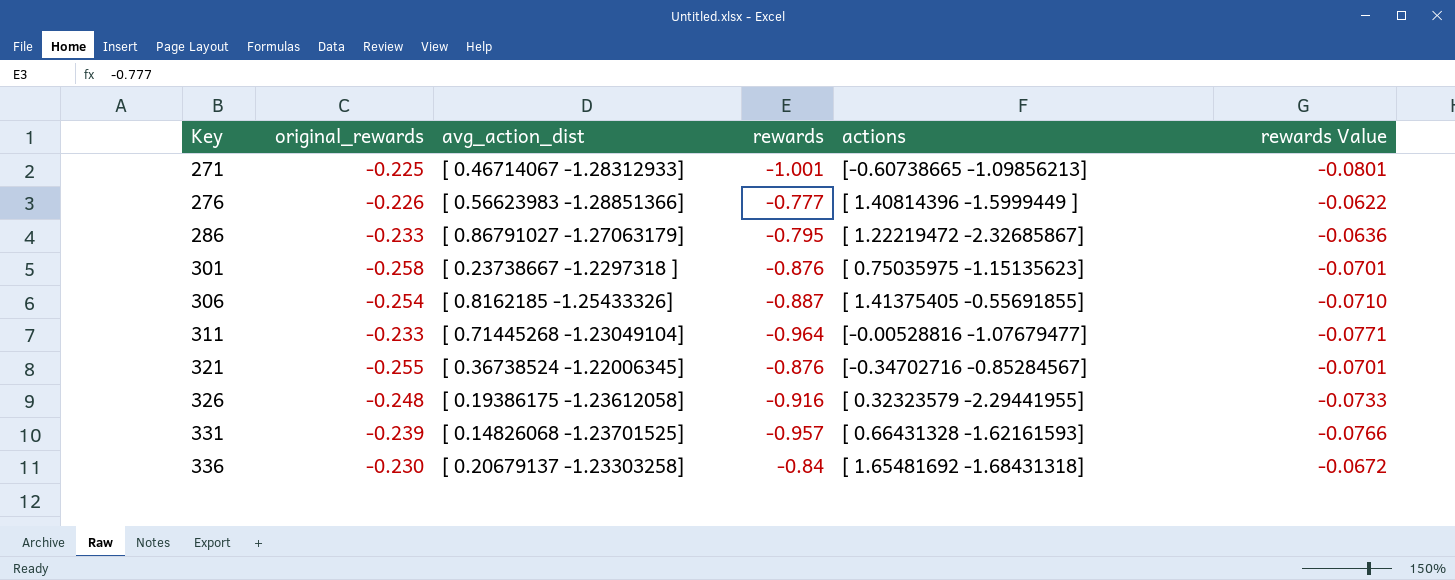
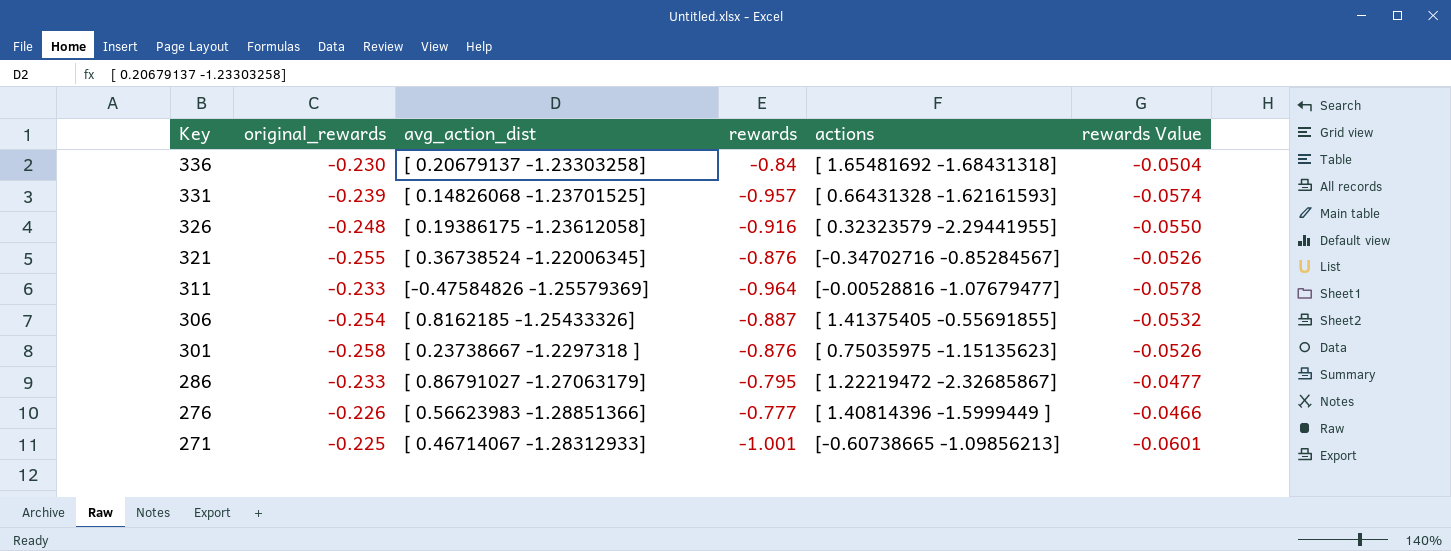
row order: Key ascending -> Key descending
column rewards Value | formula: [rewards] * 0.08 -> [rewards] * 0.06
311 | avg_action_dist: [ 0.71445268 -1.23049104] -> [-0.47584826 -1.25579369]

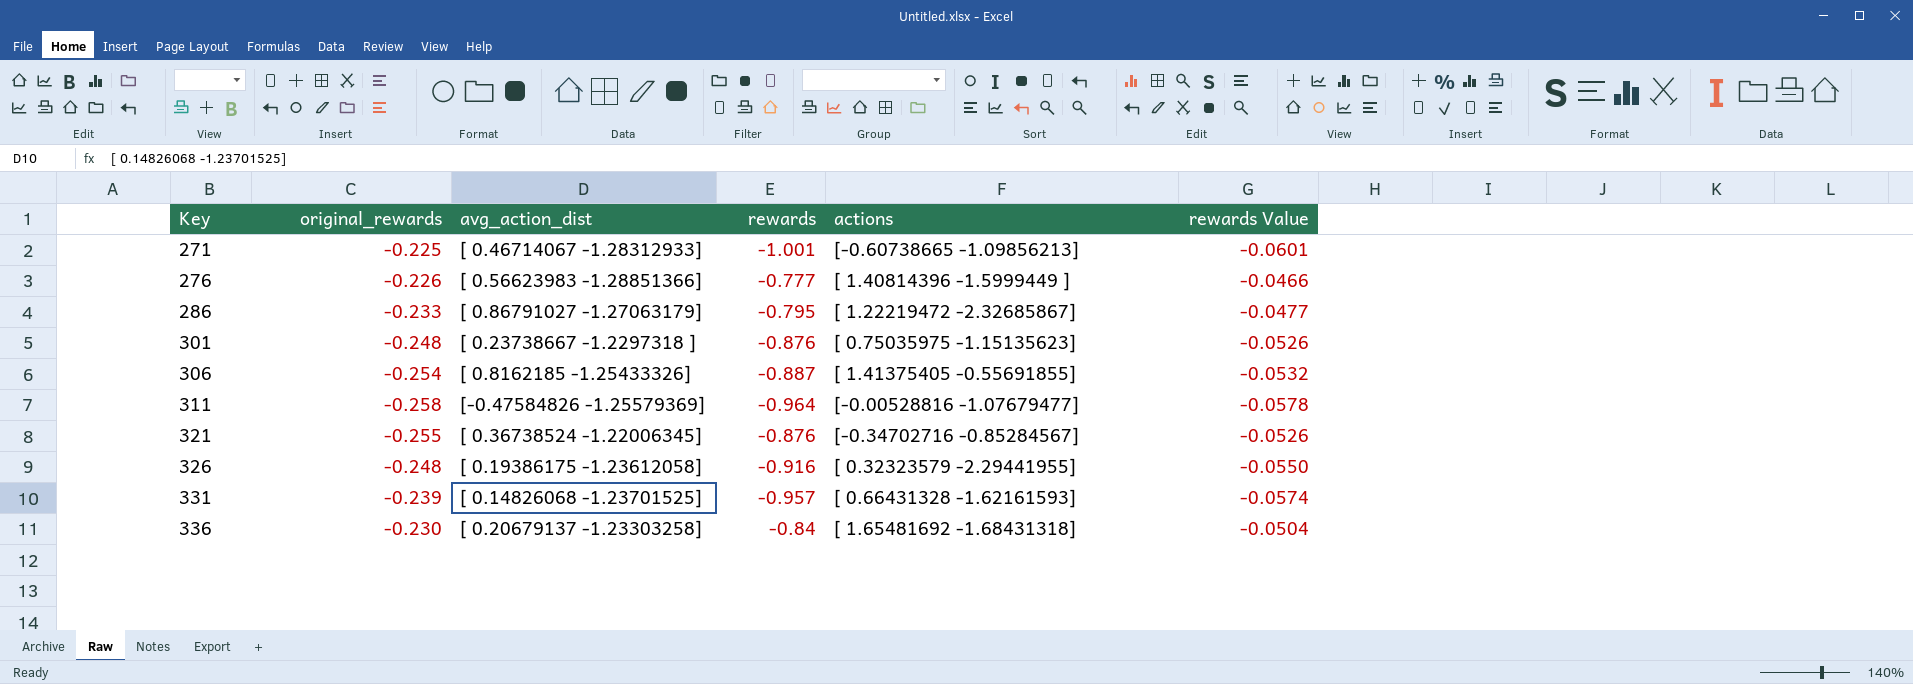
row order: Key descending -> Key ascending
301 | original_rewards: -0.258 -> -0.248
311 | original_rewards: -0.233 -> -0.258

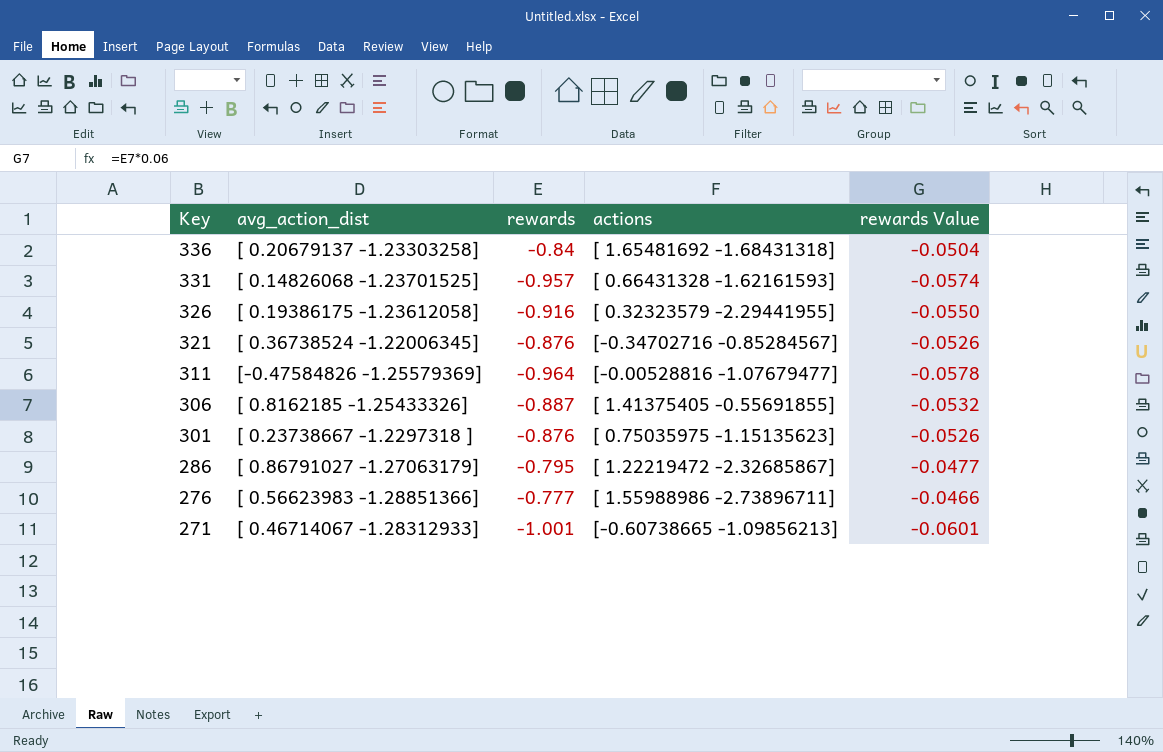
row order: Key ascending -> Key descending
column original_rewards | position: 2 -> none
276 | actions: [ 1.40814396 -1.5999449 ] -> [ 1.55988986 -2.73896711]

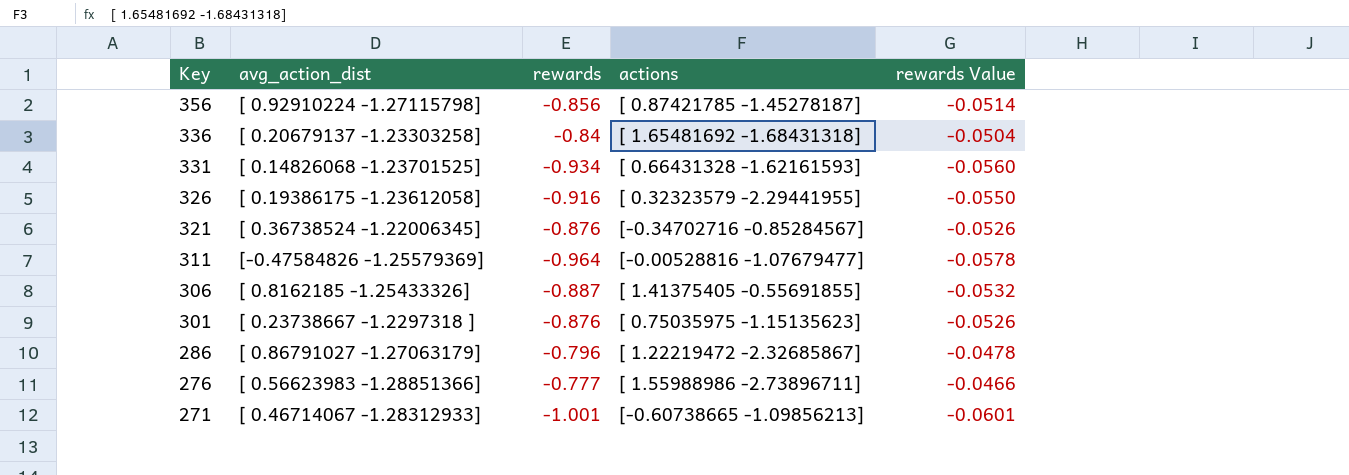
row 356: none -> [ 0.92910224 -1.27115798] | -0.856 | [ 0.87421785 -1.45278187] | -0.0514
331 | rewards: -0.957 -> -0.934
331 | rewards Value: -0.0574 -> -0.0560
286 | rewards: -0.795 -> -0.796
286 | rewards Value: -0.0477 -> -0.0478

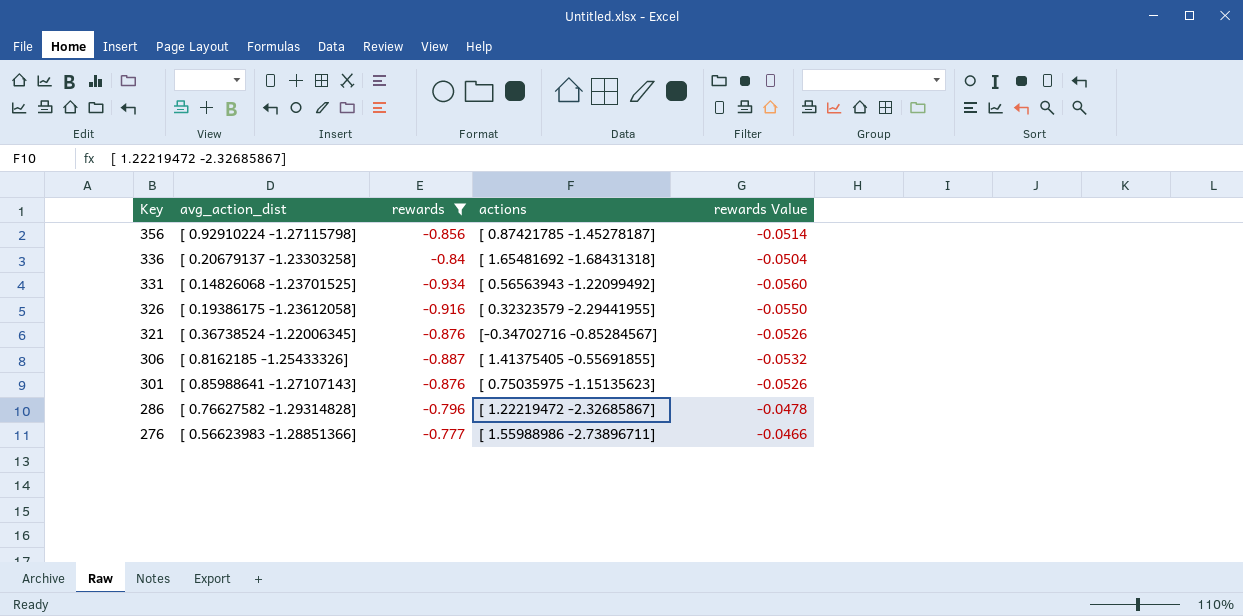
filter: none -> rewards >= -0.934
331 | actions: [ 0.66431328 -1.62161593] -> [ 0.56563943 -1.22099492]
301 | avg_action_dist: [ 0.23738667 -1.2297318 ] -> [ 0.85988641 -1.27107143]
286 | avg_action_dist: [ 0.86791027 -1.27063179] -> [ 0.76627582 -1.29314828]

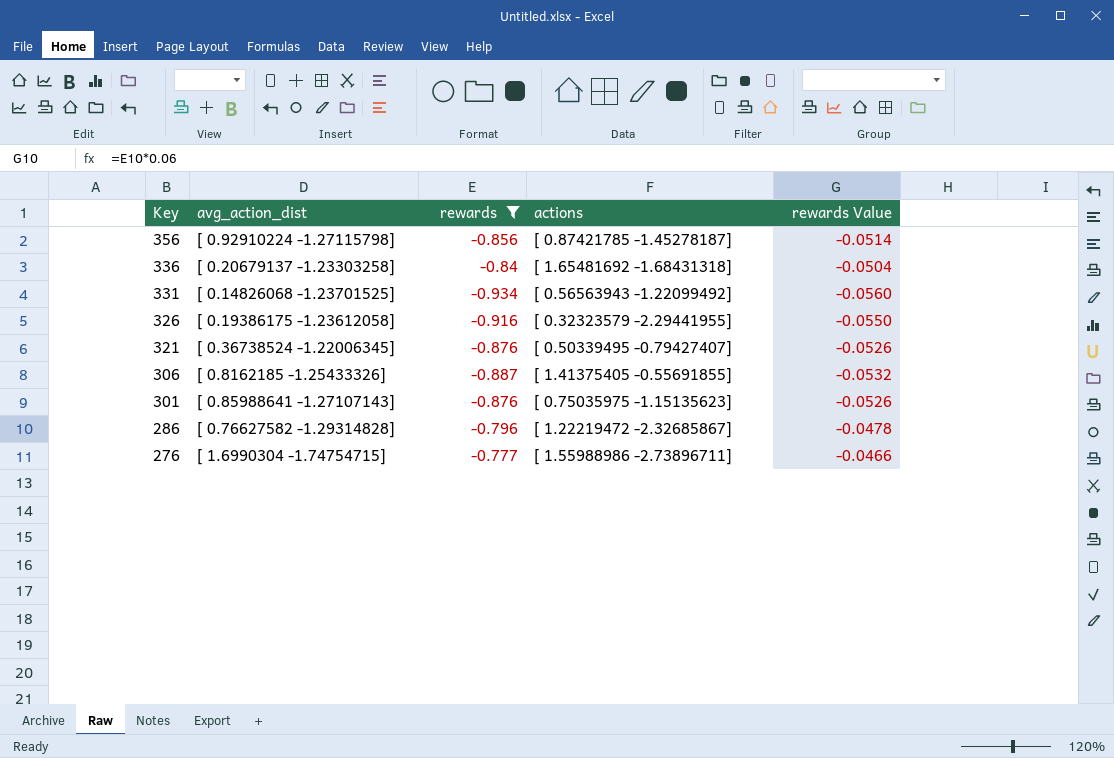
321 | actions: [-0.34702716 -0.85284567] -> [ 0.50339495 -0.79427407]
276 | avg_action_dist: [ 0.56623983 -1.28851366] -> [ 1.6990304 -1.74754715]

